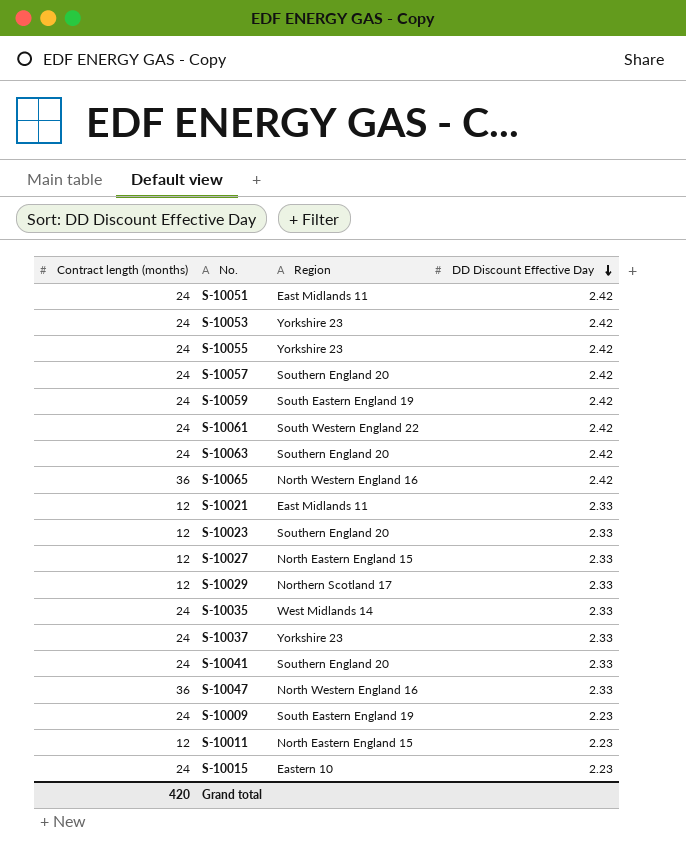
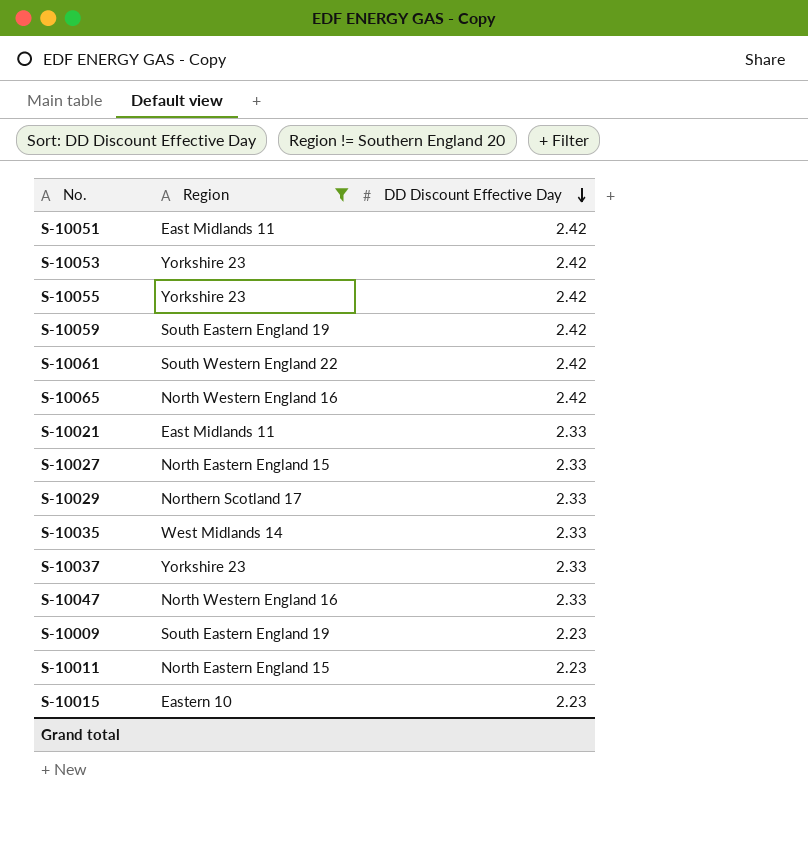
filter: none -> Region != Southern England 20
column Contract length (months) | position: 1 -> none

